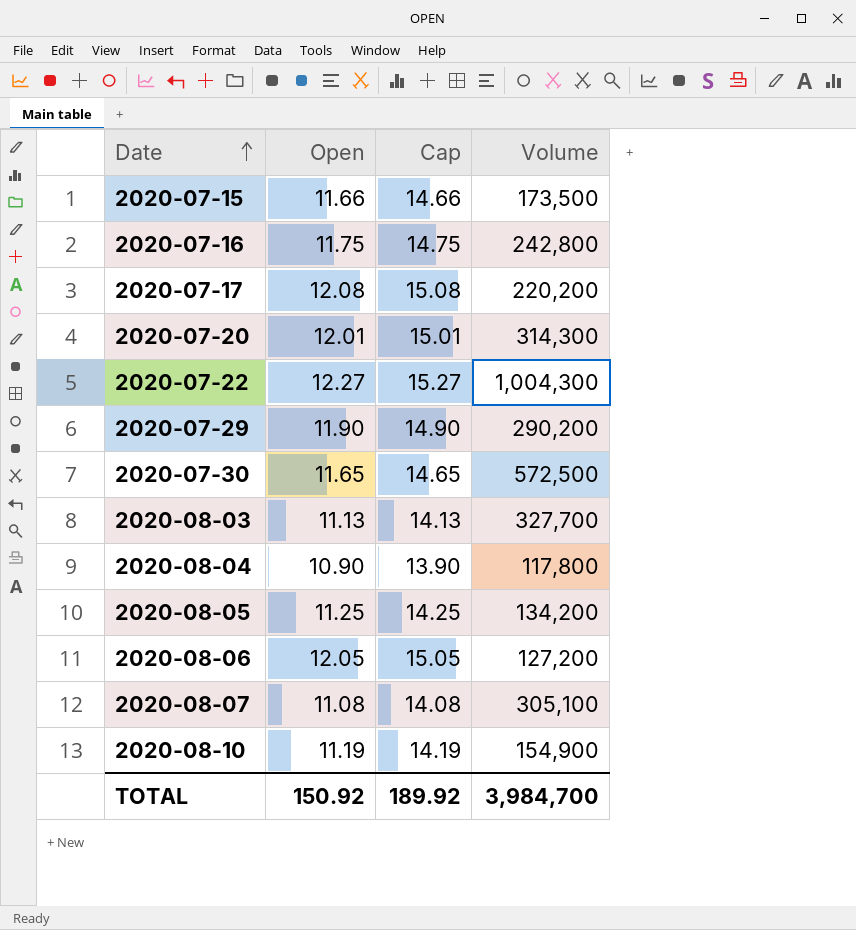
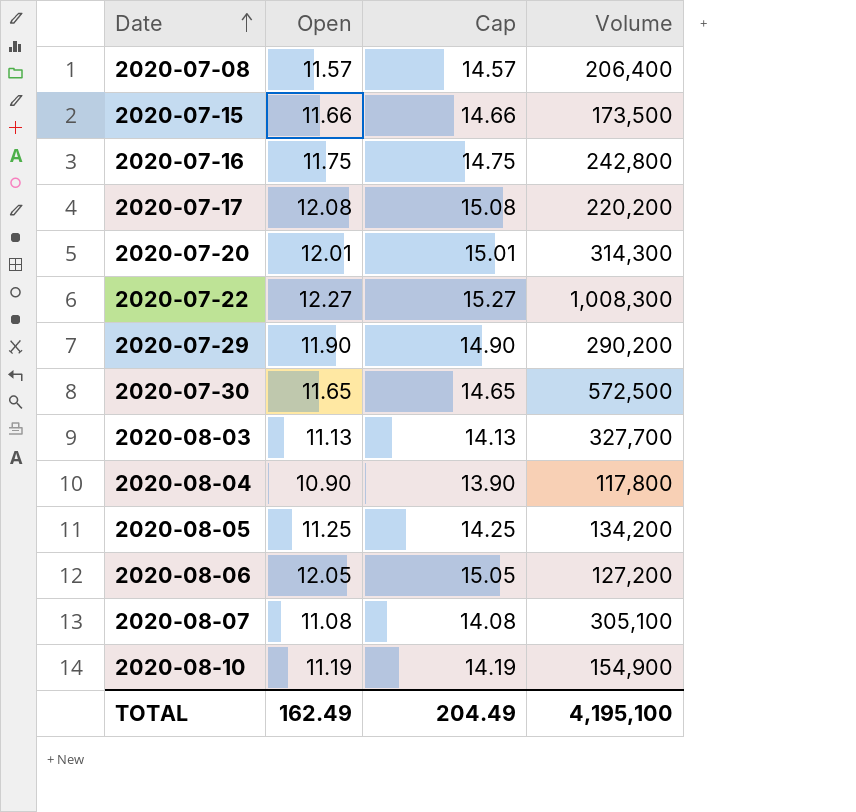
row 2020-07-08: none -> 11.57 | 14.57 | 206,400
2020-07-22 | Volume: 1,004,300 -> 1,008,300
TOTAL | Open: 150.92 -> 162.49
TOTAL | Cap: 189.92 -> 204.49
TOTAL | Volume: 3,984,700 -> 4,195,100

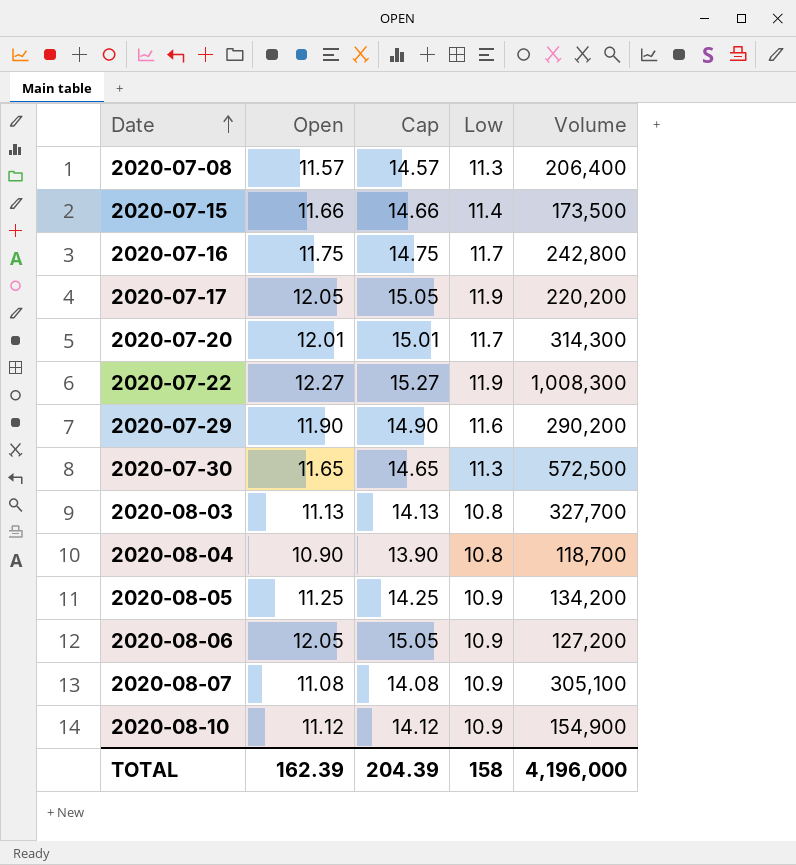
column Low | position: none -> 4
2020-07-17 | Open: 12.08 -> 12.05
2020-07-17 | Cap: 15.08 -> 15.05
2020-08-04 | Volume: 117,800 -> 118,700
2020-08-10 | Open: 11.19 -> 11.12
2020-08-10 | Cap: 14.19 -> 14.12
TOTAL | Open: 162.49 -> 162.39
TOTAL | Cap: 204.49 -> 204.39
TOTAL | Volume: 4,195,100 -> 4,196,000

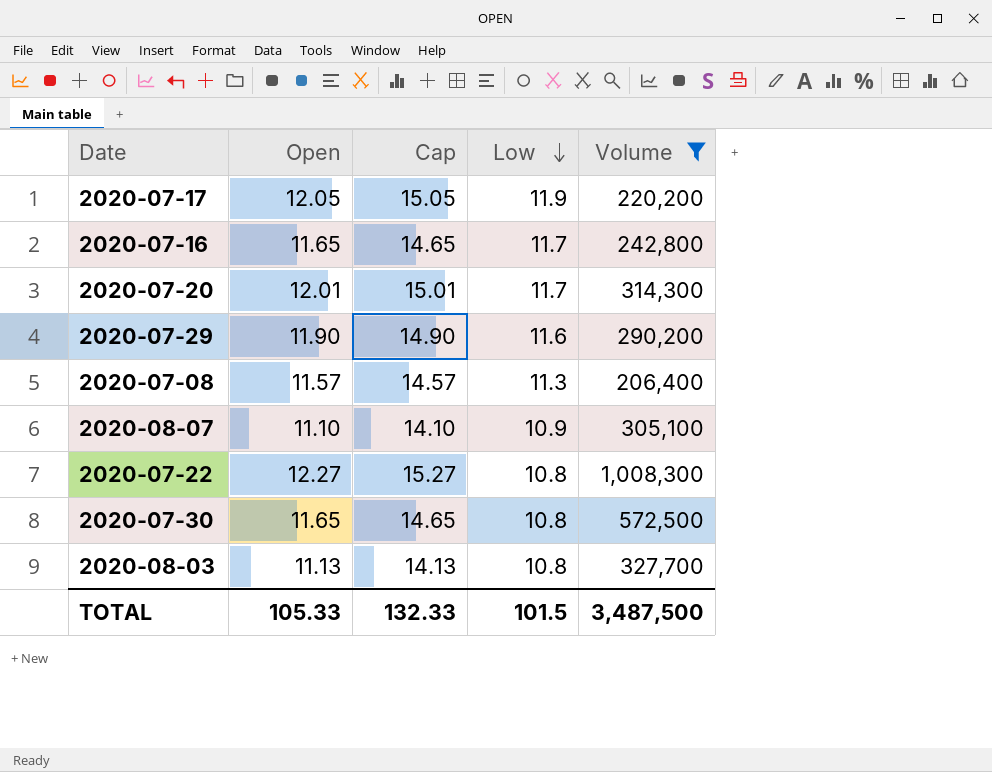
filter: none -> Volume >= 206,400
row order: Date ascending -> Low descending
2020-07-16 | Open: 11.75 -> 11.65
2020-07-16 | Cap: 14.75 -> 14.65
2020-08-07 | Open: 11.08 -> 11.10
2020-08-07 | Cap: 14.08 -> 14.10
2020-07-22 | Low: 11.9 -> 10.8
2020-07-30 | Low: 11.3 -> 10.8
TOTAL | Open: 162.39 -> 105.33
TOTAL | Cap: 204.39 -> 132.33
TOTAL | Low: 158 -> 101.5
TOTAL | Volume: 4,196,000 -> 3,487,500

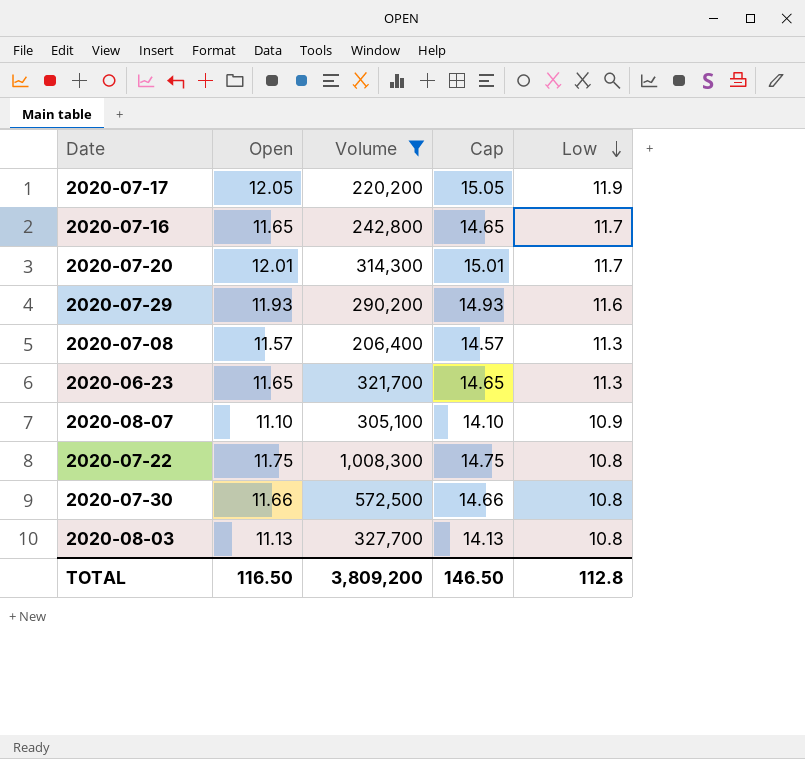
column Volume | position: 5 -> 3
2020-07-29 | Open: 11.90 -> 11.93
2020-07-29 | Cap: 14.90 -> 14.93
row 2020-06-23: none -> 11.65 | 321,700 | 14.65 | 11.3
2020-07-22 | Open: 12.27 -> 11.75
2020-07-22 | Cap: 15.27 -> 14.75
2020-07-30 | Open: 11.65 -> 11.66
2020-07-30 | Cap: 14.65 -> 14.66
TOTAL | Open: 105.33 -> 116.50
TOTAL | Volume: 3,487,500 -> 3,809,200
TOTAL | Cap: 132.33 -> 146.50
TOTAL | Low: 101.5 -> 112.8

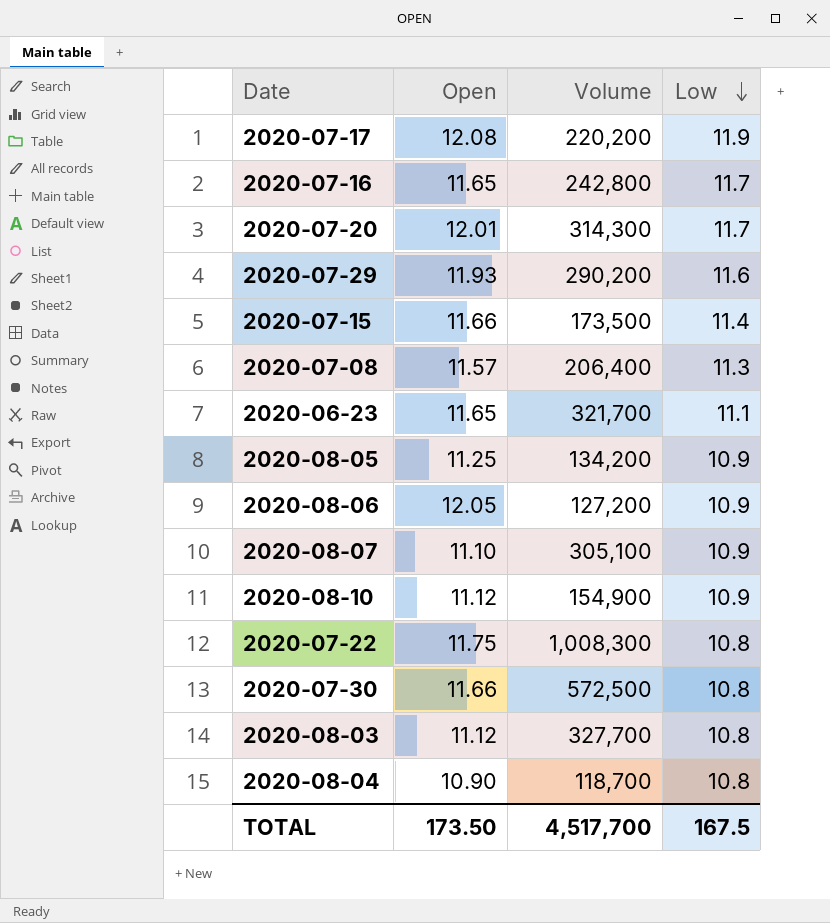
filter: Volume >= 206,400 -> none
column Cap | formula: [Open] + 3 -> none
2020-07-17 | Open: 12.05 -> 12.08
2020-06-23 | Low: 11.3 -> 11.1
2020-08-03 | Open: 11.13 -> 11.12
TOTAL | Open: 116.50 -> 173.50
TOTAL | Volume: 3,809,200 -> 4,517,700
TOTAL | Low: 112.8 -> 167.5

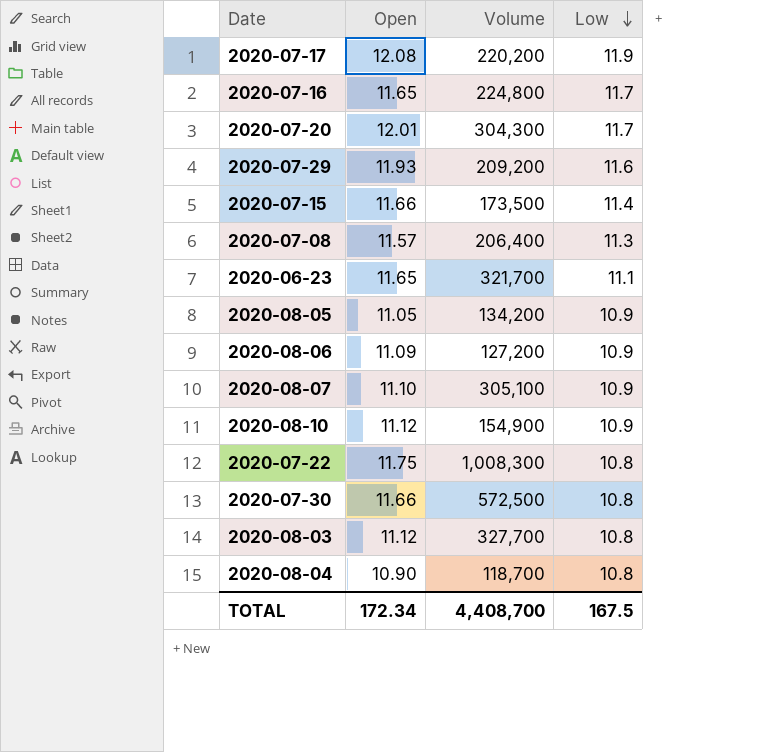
2020-07-16 | Volume: 242,800 -> 224,800
2020-07-20 | Volume: 314,300 -> 304,300
2020-07-29 | Volume: 290,200 -> 209,200
2020-08-05 | Open: 11.25 -> 11.05
2020-08-06 | Open: 12.05 -> 11.09
TOTAL | Open: 173.50 -> 172.34
TOTAL | Volume: 4,517,700 -> 4,408,700

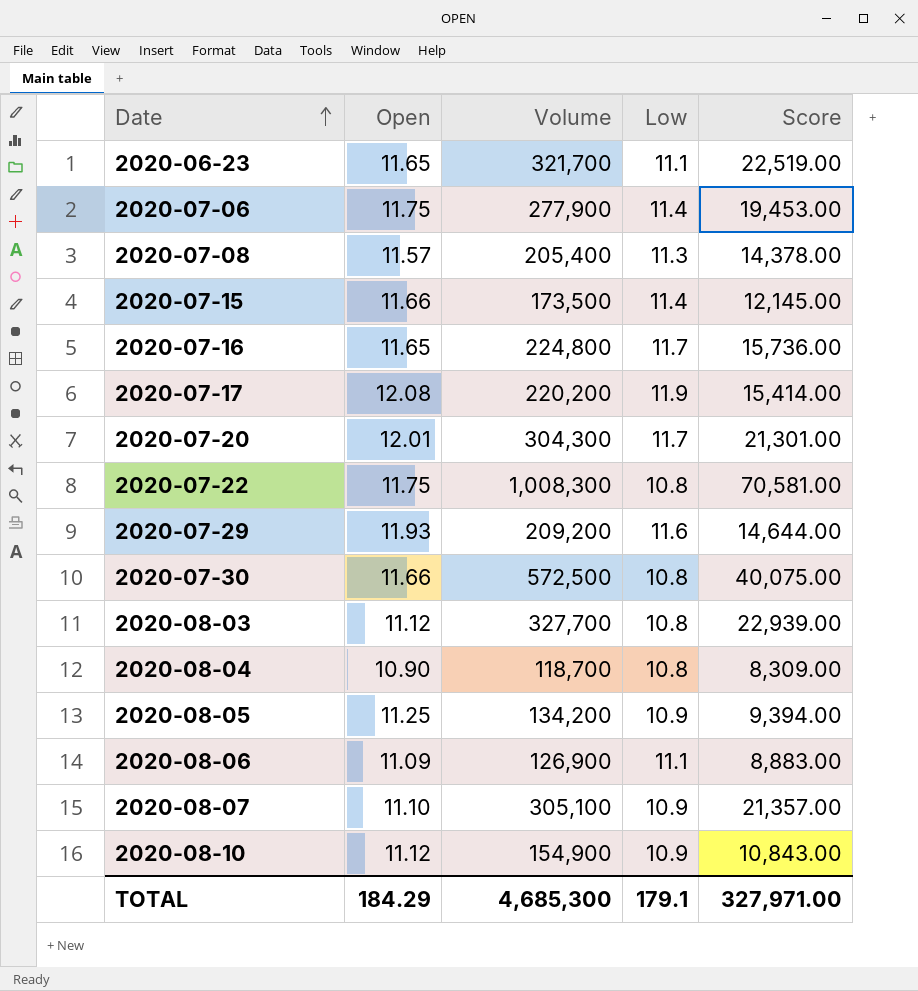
row order: Low descending -> Date ascending
column Score | formula: none -> [Volume] * 0.07
row 2020-07-06: none -> 11.75 | 277,900 | 11.4 | 19,453.00
2020-07-08 | Volume: 206,400 -> 205,400
2020-08-05 | Open: 11.05 -> 11.25
2020-08-06 | Volume: 127,200 -> 126,900
2020-08-06 | Low: 10.9 -> 11.1
TOTAL | Open: 172.34 -> 184.29
TOTAL | Volume: 4,408,700 -> 4,685,300
TOTAL | Low: 167.5 -> 179.1

